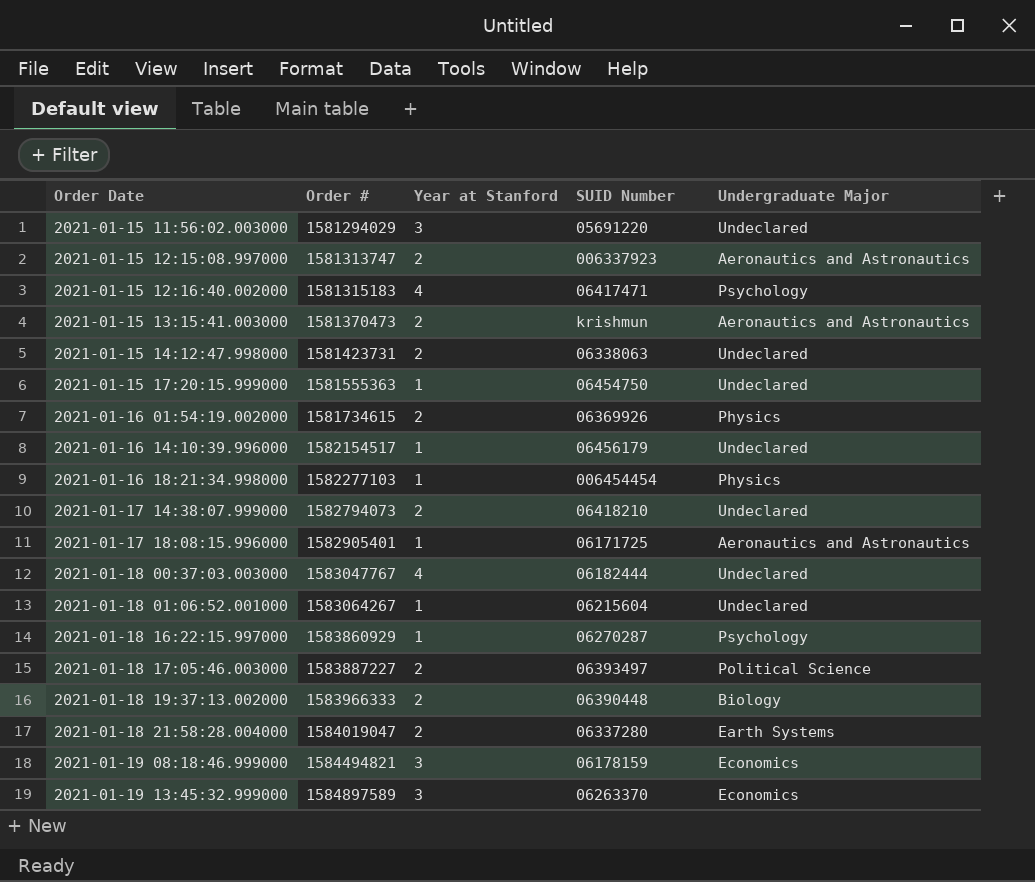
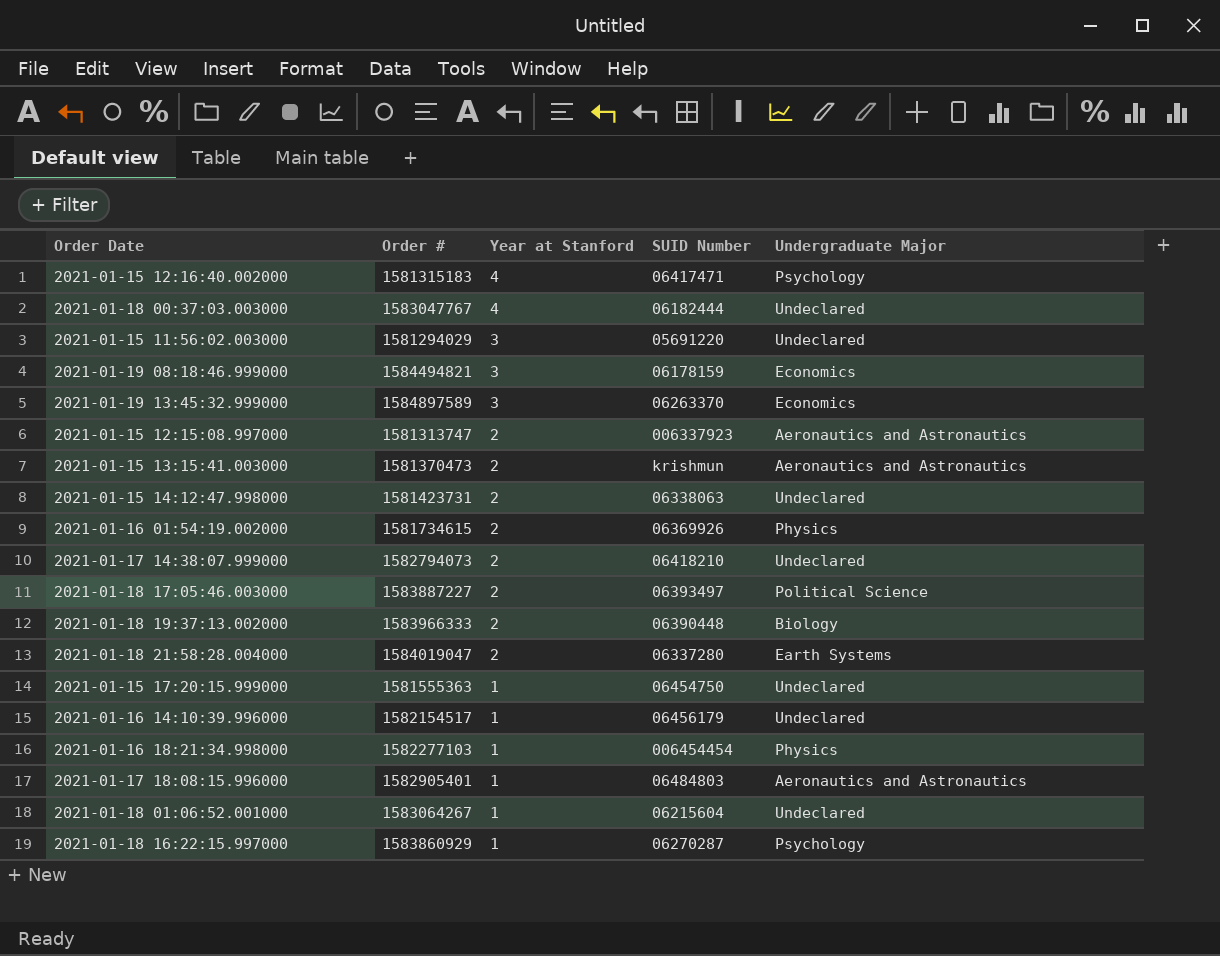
row order: Order Date ascending -> Year at Stanford descending
2021-01-17 18:08:15.996000 | SUID Number: 06171725 -> 06484803

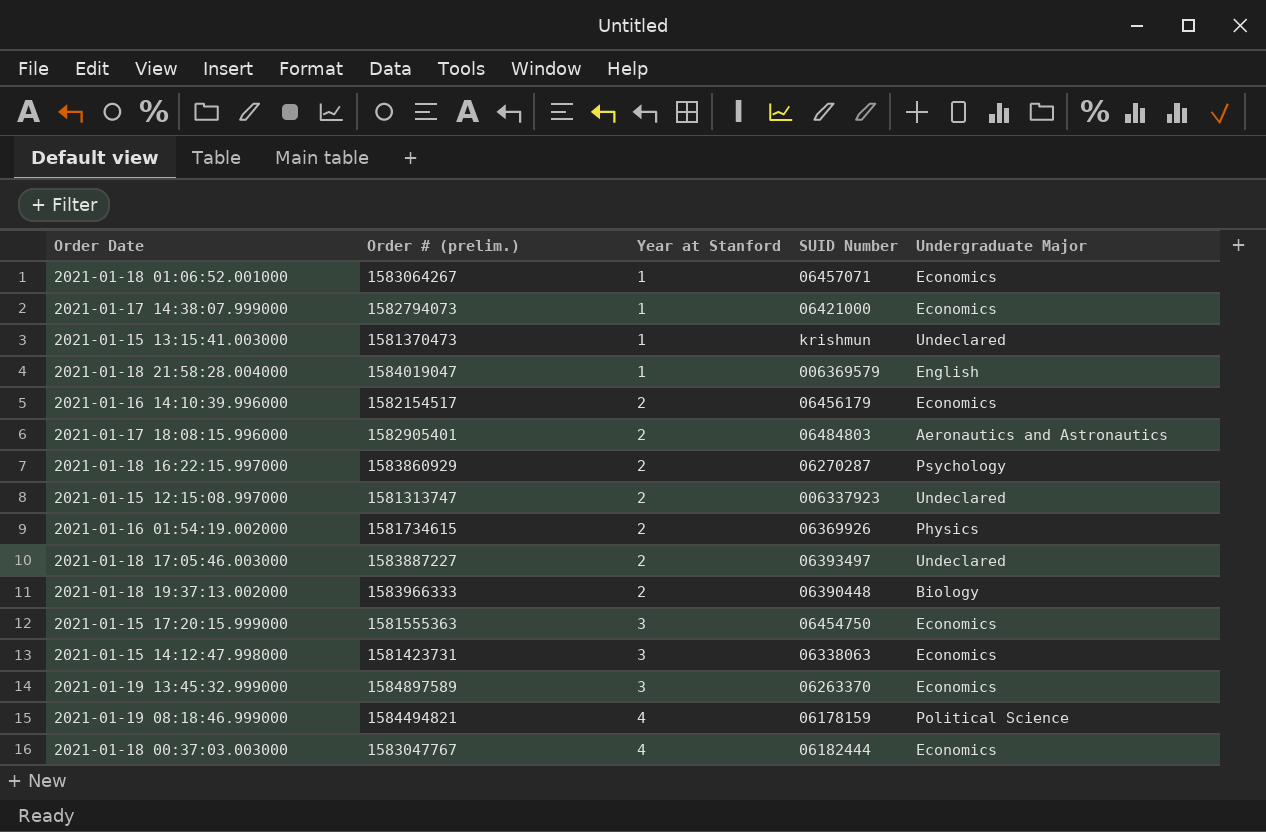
row order: Year at Stanford descending -> Year at Stanford ascending
column name: Order # -> Order # (prelim.)
row 2021-01-15 12:16:40.002000: 1581315183 | 4 | 06417471 | Psychology -> none
row 2021-01-15 11:56:02.003000: 1581294029 | 3 | 05691220 | Undeclared -> none
row 2021-01-16 18:21:34.998000: 1582277103 | 1 | 006454454 | Physics -> none
2021-01-18 01:06:52.001000 | SUID Number: 06215604 -> 06457071
2021-01-18 01:06:52.001000 | Undergraduate Major: Undeclared -> Economics
2021-01-17 14:38:07.999000 | Year at Stanford: 2 -> 1
2021-01-17 14:38:07.999000 | SUID Number: 06418210 -> 06421000
2021-01-17 14:38:07.999000 | Undergraduate Major: Undeclared -> Economics
2021-01-15 13:15:41.003000 | Year at Stanford: 2 -> 1
2021-01-15 13:15:41.003000 | Undergraduate Major: Aeronautics and Astronautics -> Undeclared
2021-01-18 21:58:28.004000 | Year at Stanford: 2 -> 1
2021-01-18 21:58:28.004000 | SUID Number: 06337280 -> 006369579
2021-01-18 21:58:28.004000 | Undergraduate Major: Earth Systems -> English
2021-01-16 14:10:39.996000 | Year at Stanford: 1 -> 2
2021-01-16 14:10:39.996000 | Undergraduate Major: Undeclared -> Economics
2021-01-17 18:08:15.996000 | Year at Stanford: 1 -> 2
2021-01-18 16:22:15.997000 | Year at Stanford: 1 -> 2
2021-01-15 12:15:08.997000 | Undergraduate Major: Aeronautics and Astronautics -> Undeclared
2021-01-18 17:05:46.003000 | Undergraduate Major: Political Science -> Undeclared
2021-01-15 17:20:15.999000 | Year at Stanford: 1 -> 3
2021-01-15 17:20:15.999000 | Undergraduate Major: Undeclared -> Economics
2021-01-15 14:12:47.998000 | Year at Stanford: 2 -> 3
2021-01-15 14:12:47.998000 | Undergraduate Major: Undeclared -> Economics
2021-01-19 08:18:46.999000 | Year at Stanford: 3 -> 4
2021-01-19 08:18:46.999000 | Undergraduate Major: Economics -> Political Science
2021-01-18 00:37:03.003000 | Undergraduate Major: Undeclared -> Economics

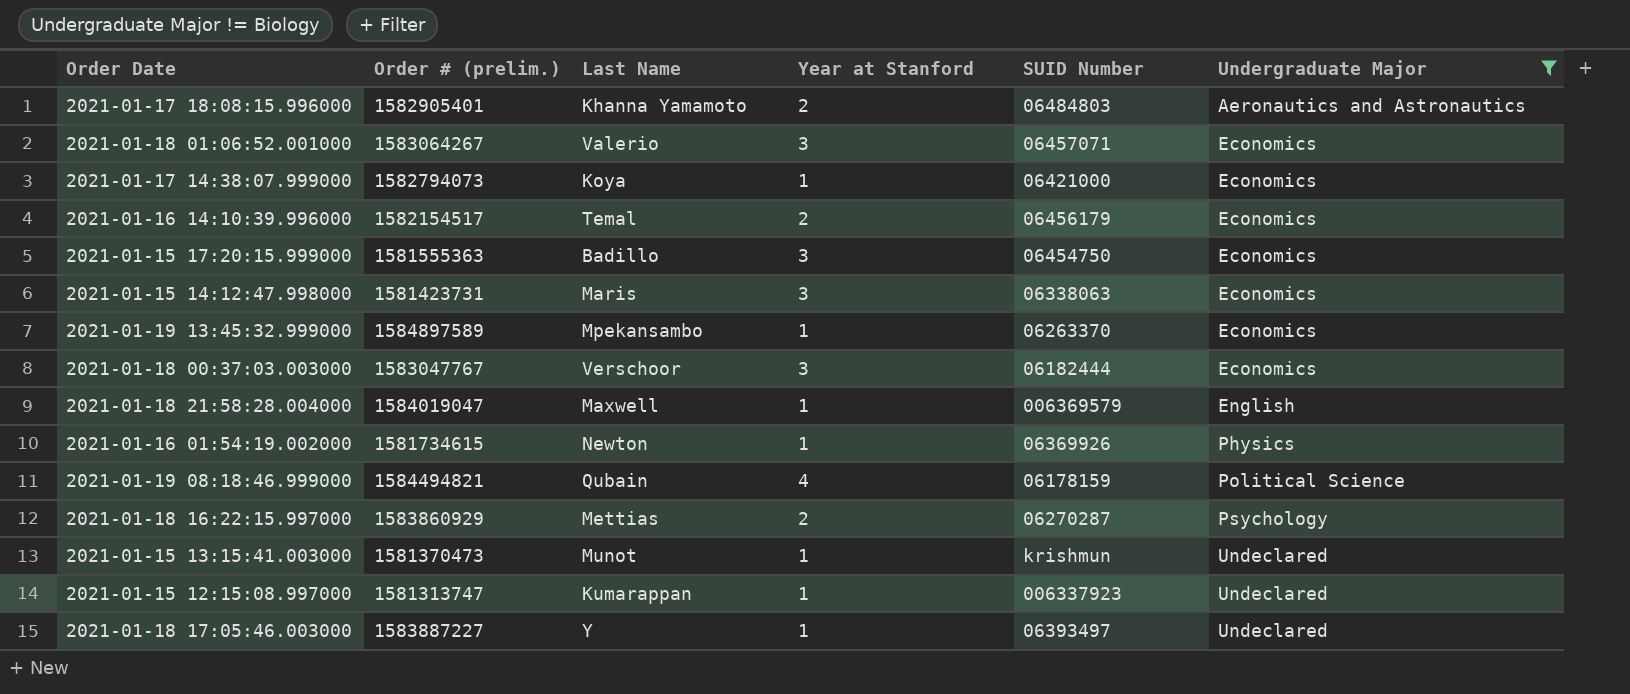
filter: none -> Undergraduate Major != Biology
row order: Year at Stanford ascending -> Undergraduate Major ascending
column Last Name | position: none -> 3
2021-01-18 01:06:52.001000 | Year at Stanford: 1 -> 3
2021-01-19 13:45:32.999000 | Year at Stanford: 3 -> 1
2021-01-18 00:37:03.003000 | Year at Stanford: 4 -> 3
2021-01-16 01:54:19.002000 | Year at Stanford: 2 -> 1
2021-01-15 12:15:08.997000 | Year at Stanford: 2 -> 1
2021-01-18 17:05:46.003000 | Year at Stanford: 2 -> 1

